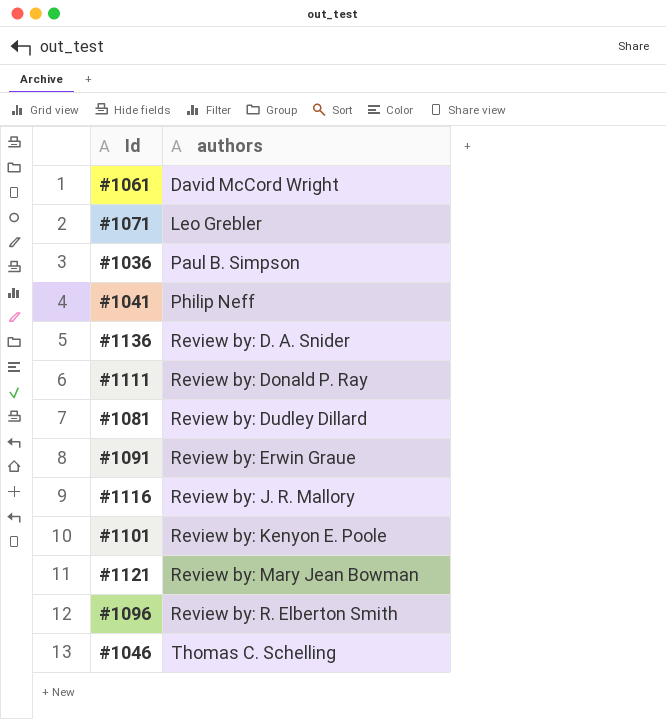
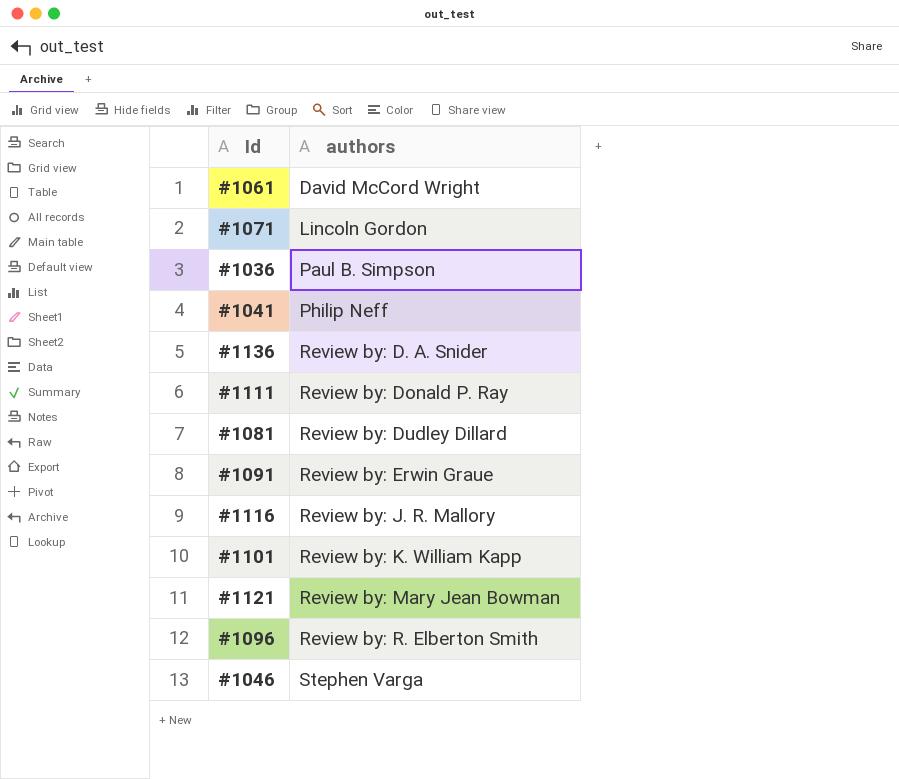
#1071 | authors: Leo Grebler -> Lincoln Gordon
#1101 | authors: Review by: Kenyon E. Poole -> Review by: K. William Kapp
#1046 | authors: Thomas C. Schelling -> Stephen Varga

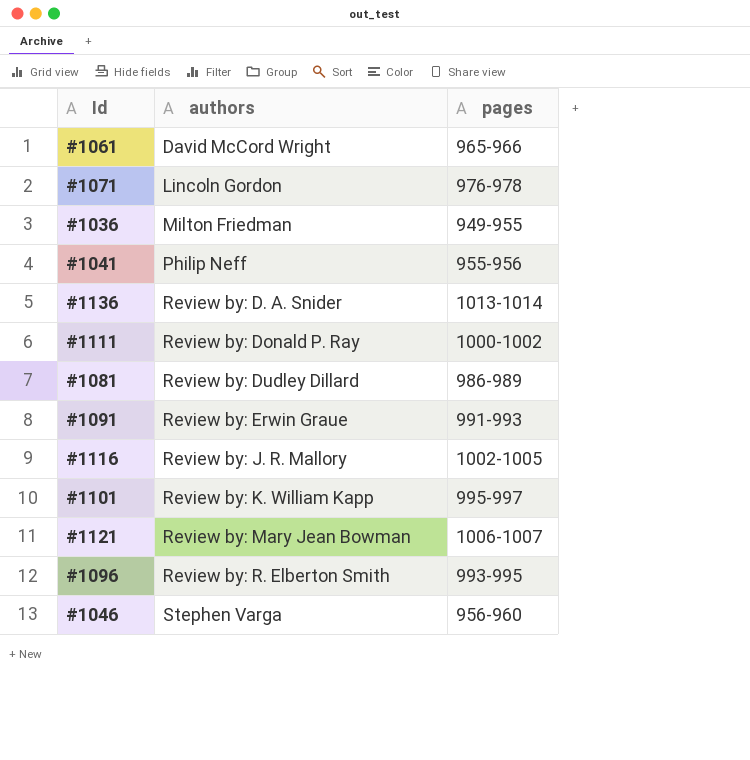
column pages | position: none -> 3
#1036 | authors: Paul B. Simpson -> Milton Friedman

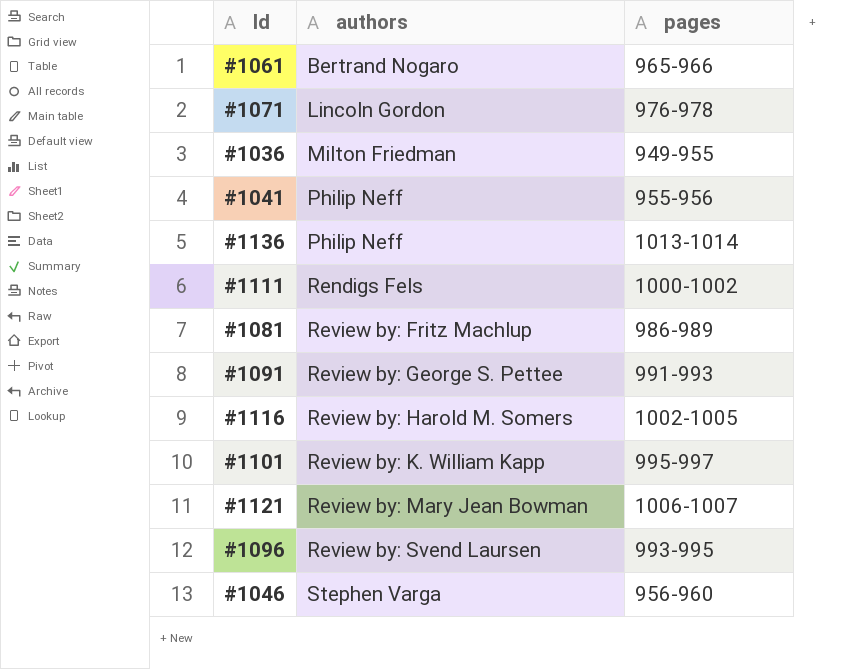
#1061 | authors: David McCord Wright -> Bertrand Nogaro
#1136 | authors: Review by: D. A. Snider -> Philip Neff
#1111 | authors: Review by: Donald P. Ray -> Rendigs Fels
#1081 | authors: Review by: Dudley Dillard -> Review by: Fritz Machlup
#1091 | authors: Review by: Erwin Graue -> Review by: George S. Pettee
#1116 | authors: Review by: J. R. Mallory -> Review by: Harold M. Somers
#1096 | authors: Review by: R. Elberton Smith -> Review by: Svend Laursen

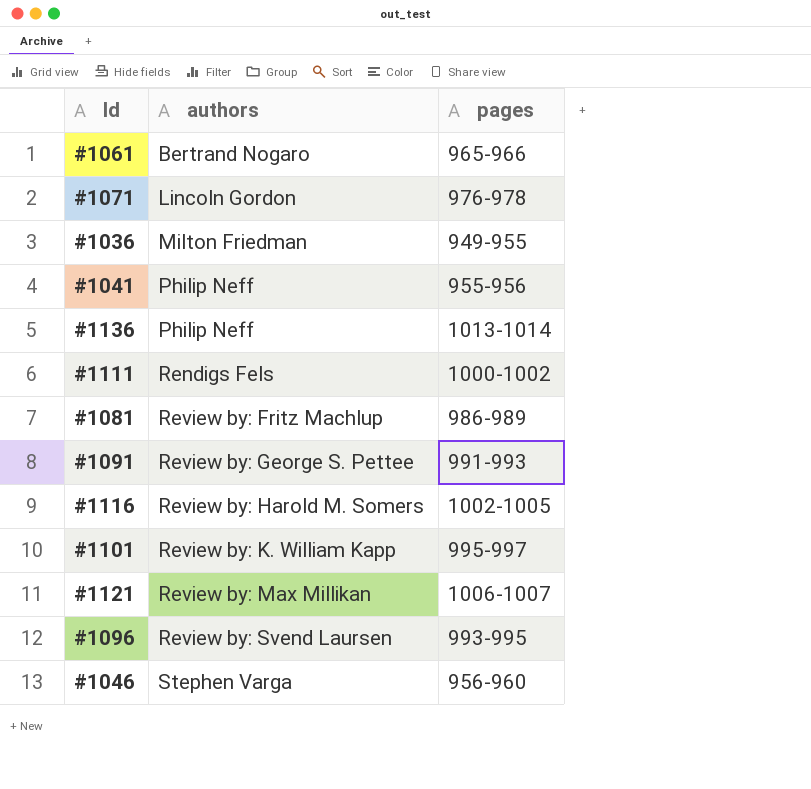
#1121 | authors: Review by: Mary Jean Bowman -> Review by: Max Millikan

